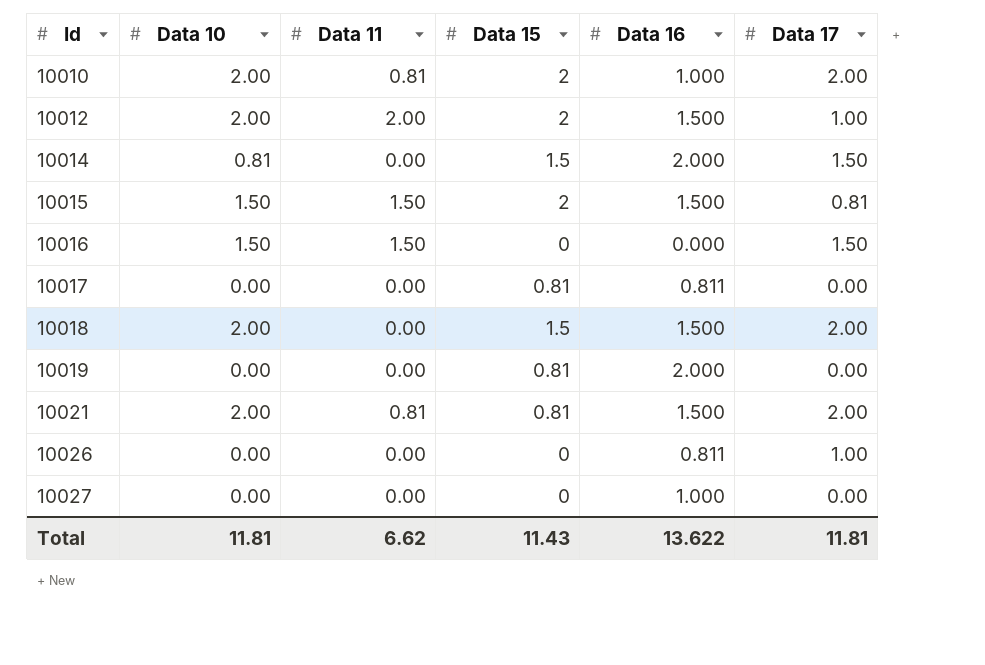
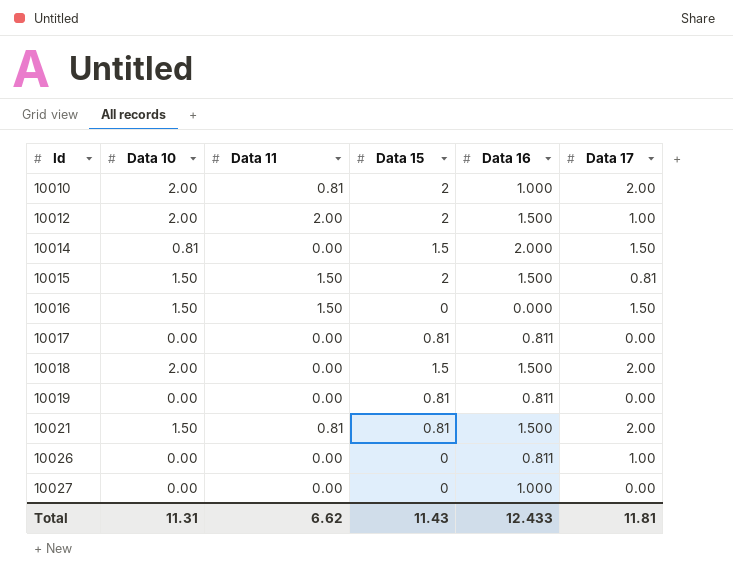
10019 | Data 16: 2.000 -> 0.811
10021 | Data 10: 2.00 -> 1.50
Total | Data 10: 11.81 -> 11.31
Total | Data 16: 13.622 -> 12.433

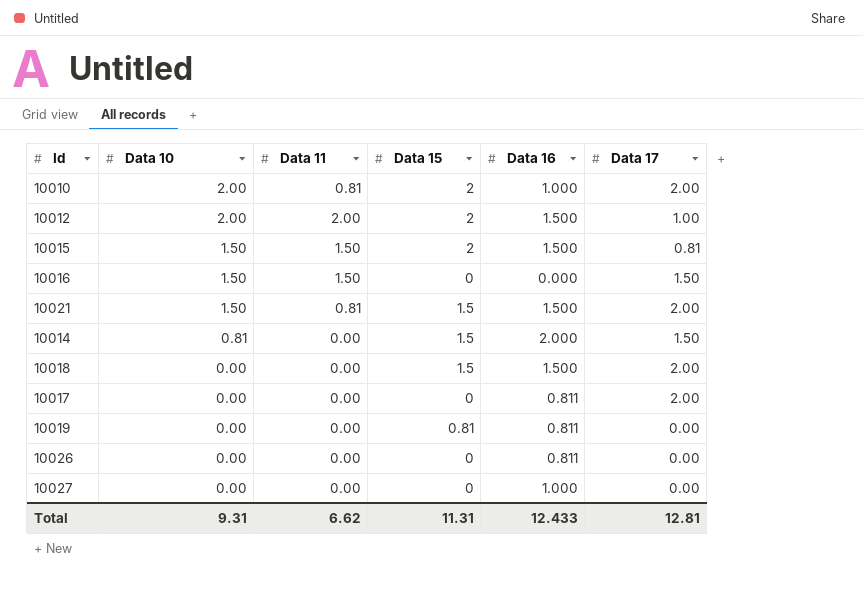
row order: Id ascending -> Data 10 descending
10021 | Data 15: 0.81 -> 1.5
10018 | Data 10: 2.00 -> 0.00
10017 | Data 15: 0.81 -> 0
10017 | Data 17: 0.00 -> 2.00
10026 | Data 17: 1.00 -> 0.00
Total | Data 10: 11.31 -> 9.31
Total | Data 15: 11.43 -> 11.31
Total | Data 17: 11.81 -> 12.81

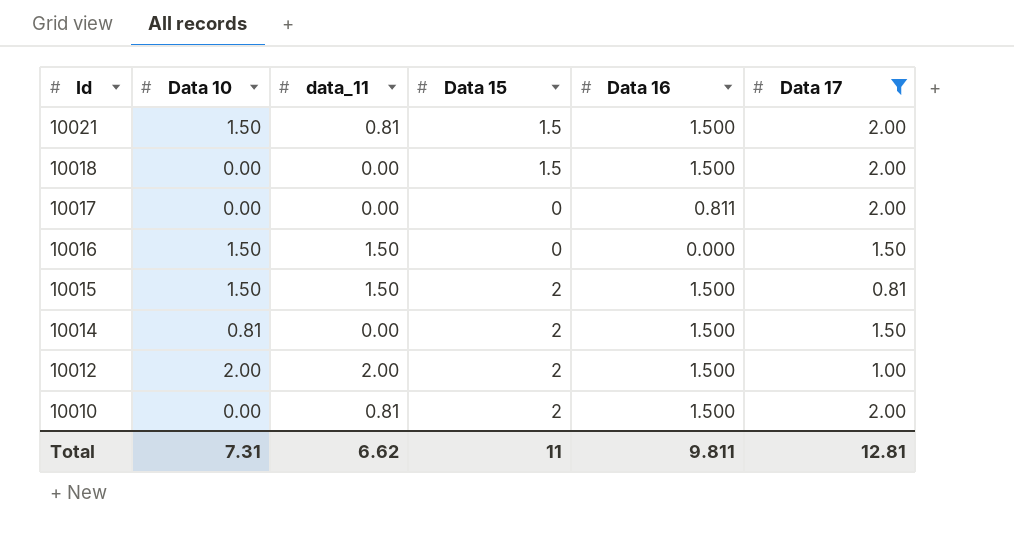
filter: none -> Data 17 != 0.00
row order: Data 10 descending -> Id descending
column name: Data 11 -> data_11
10014 | Data 15: 1.5 -> 2
10014 | Data 16: 2.000 -> 1.500
10010 | Data 10: 2.00 -> 0.00
10010 | Data 16: 1.000 -> 1.500
Total | Data 10: 9.31 -> 7.31
Total | Data 15: 11.31 -> 11
Total | Data 16: 12.433 -> 9.811

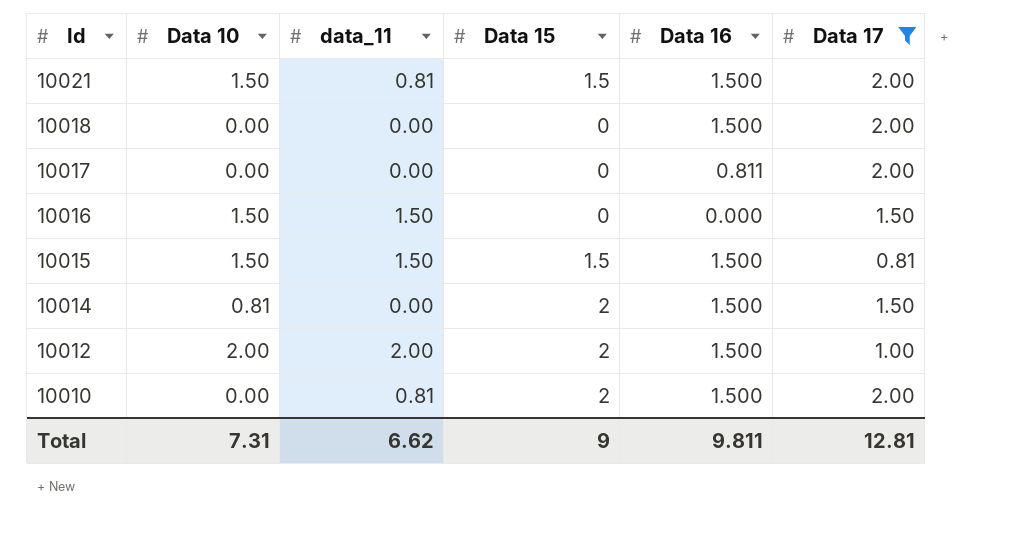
10018 | Data 15: 1.5 -> 0
10015 | Data 15: 2 -> 1.5
Total | Data 15: 11 -> 9

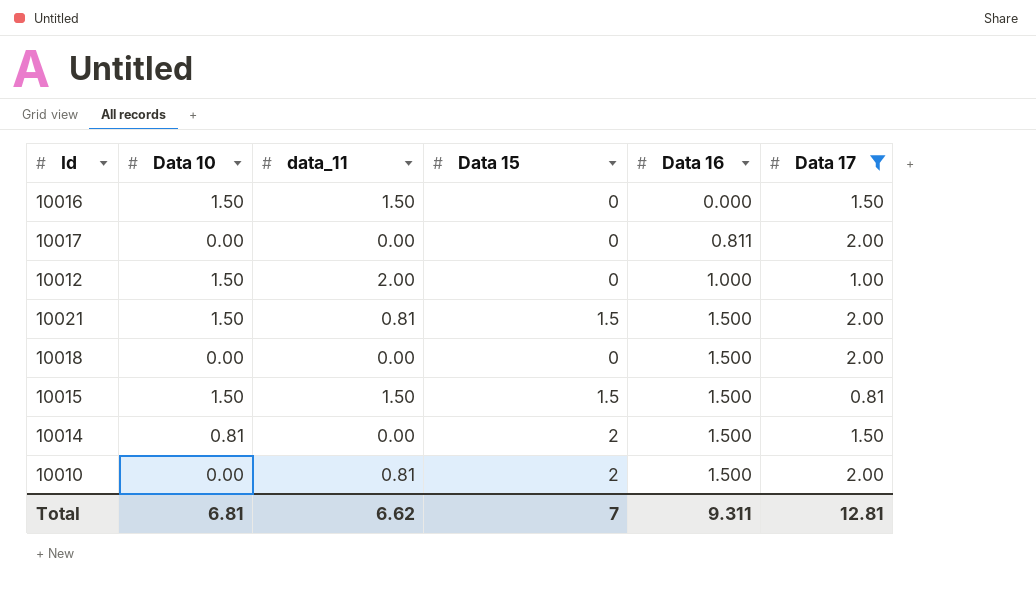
row order: Id descending -> Data 16 ascending
10012 | Data 10: 2.00 -> 1.50
10012 | Data 15: 2 -> 0
10012 | Data 16: 1.500 -> 1.000
Total | Data 10: 7.31 -> 6.81
Total | Data 15: 9 -> 7
Total | Data 16: 9.811 -> 9.311

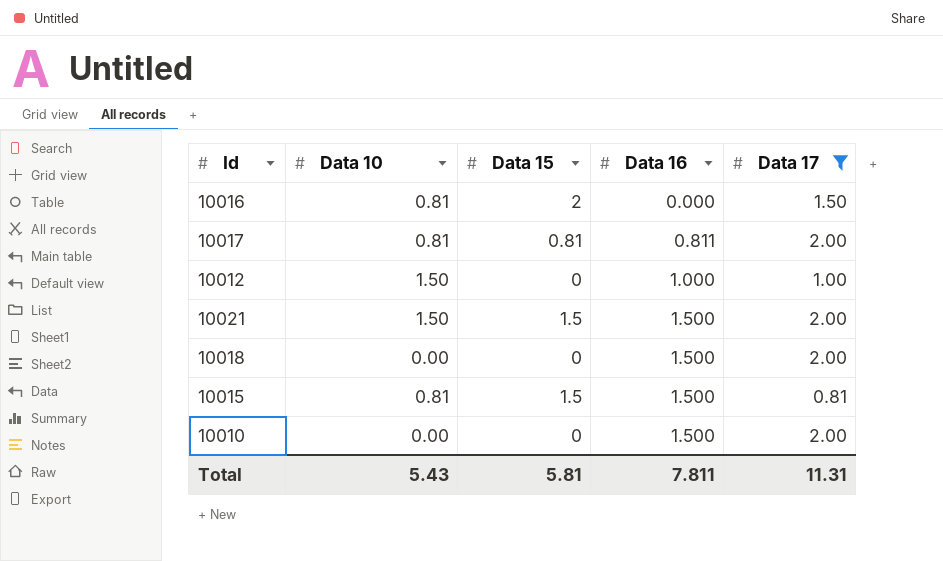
column data_11 | position: 3 -> none
row 10014: 0.81 | 0.00 | 2 | 1.500 | 1.50 -> none
10016 | Data 10: 1.50 -> 0.81
10016 | Data 15: 0 -> 2
10017 | Data 10: 0.00 -> 0.81
10017 | Data 15: 0 -> 0.81
10015 | Data 10: 1.50 -> 0.81
10010 | Data 15: 2 -> 0
Total | Data 10: 6.81 -> 5.43
Total | Data 15: 7 -> 5.81
Total | Data 16: 9.311 -> 7.811
Total | Data 17: 12.81 -> 11.31

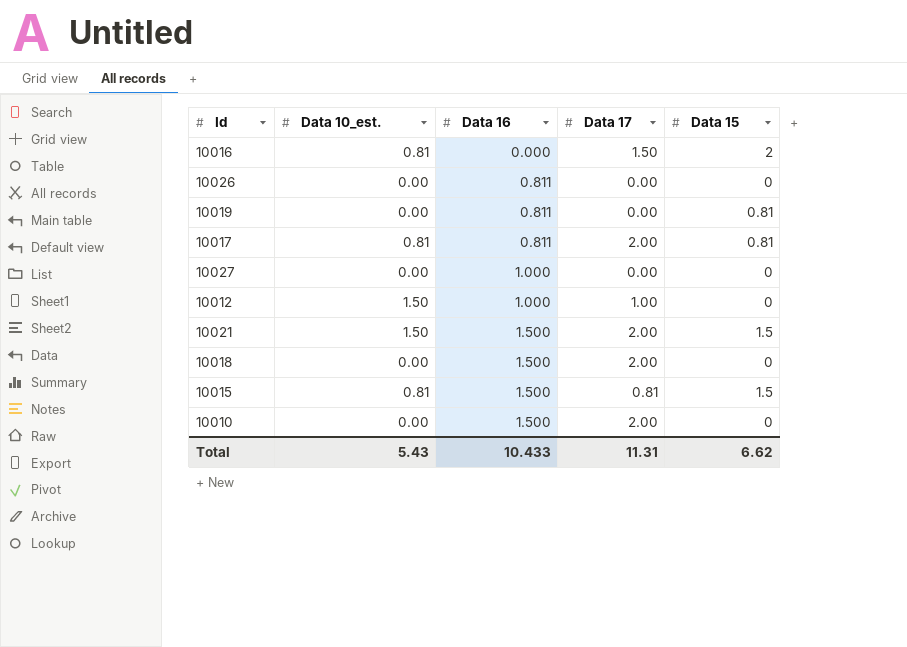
filter: Data 17 != 0.00 -> none
column name: Data 10 -> Data 10_est.
column Data 15 | position: 3 -> 5
Total | Data 16: 7.811 -> 10.433
Total | Data 15: 5.81 -> 6.62

